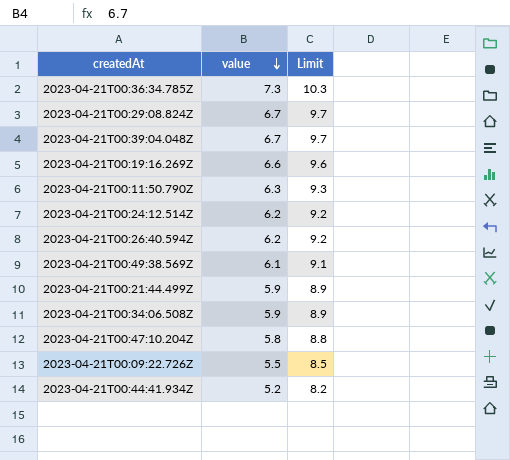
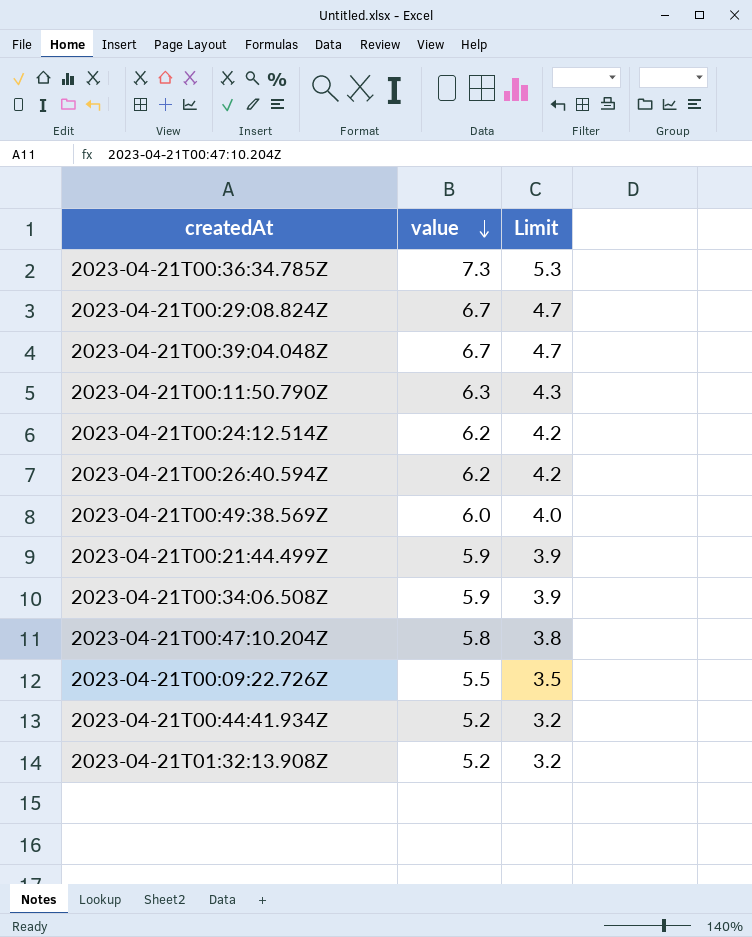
column Limit | formula: [value] + 3 -> [value] - 2
row 2023-04-21T00:19:16.269Z: 6.6 | 9.6 -> none
2023-04-21T00:49:38.569Z | value: 6.1 -> 6.0
row 2023-04-21T01:32:13.908Z: none -> 5.2 | 3.2

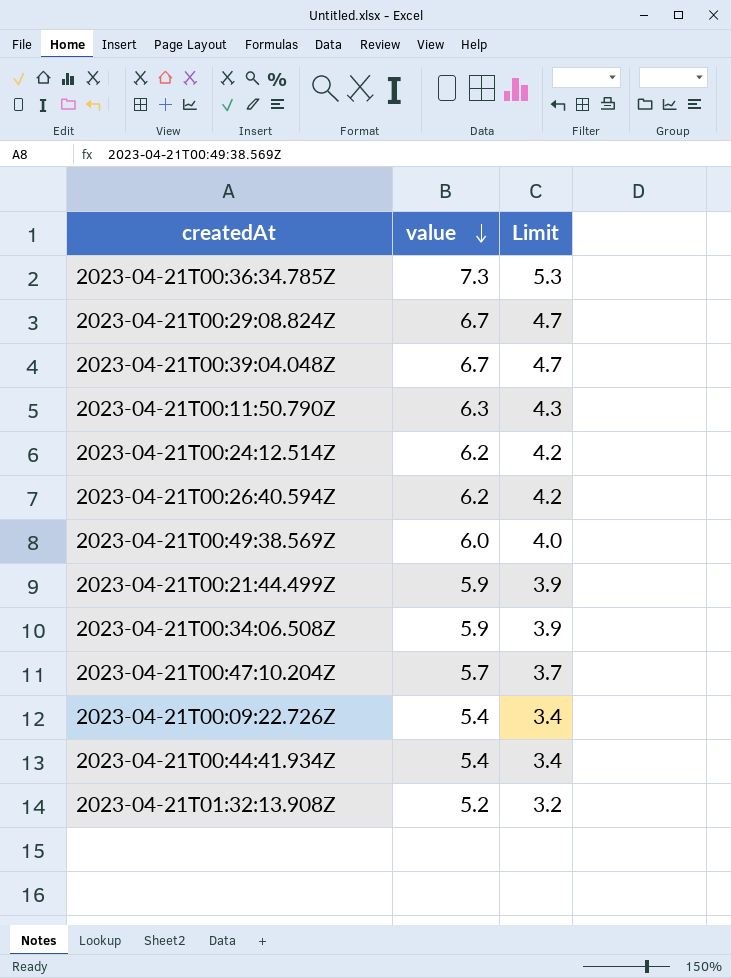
2023-04-21T00:47:10.204Z | value: 5.8 -> 5.7
2023-04-21T00:47:10.204Z | Limit: 3.8 -> 3.7
2023-04-21T00:09:22.726Z | value: 5.5 -> 5.4
2023-04-21T00:09:22.726Z | Limit: 3.5 -> 3.4
2023-04-21T00:44:41.934Z | value: 5.2 -> 5.4
2023-04-21T00:44:41.934Z | Limit: 3.2 -> 3.4

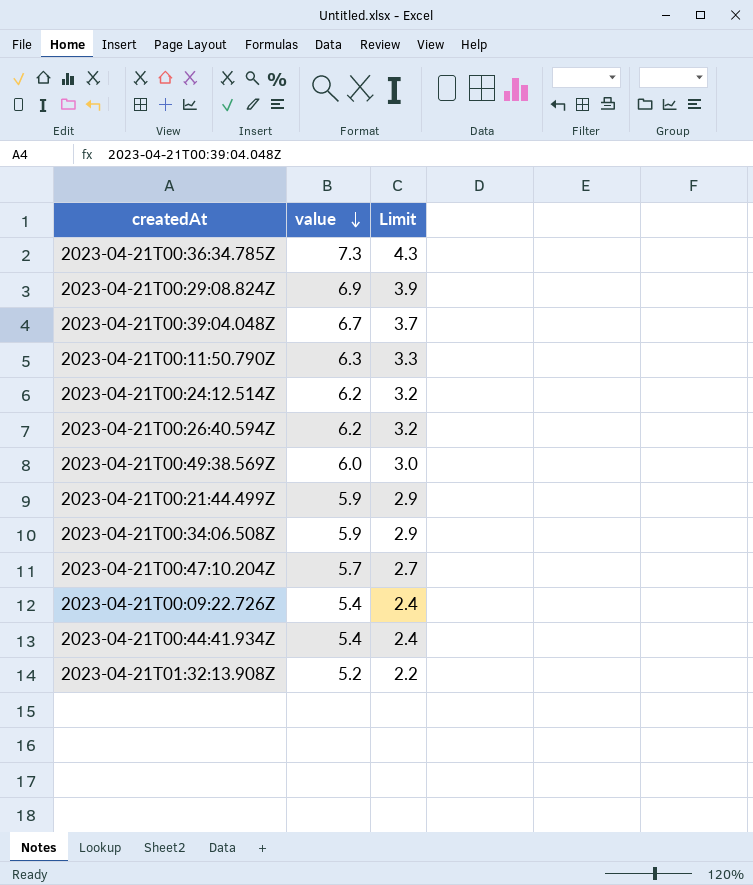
column Limit | formula: [value] - 2 -> [value] - 3
2023-04-21T00:29:08.824Z | value: 6.7 -> 6.9

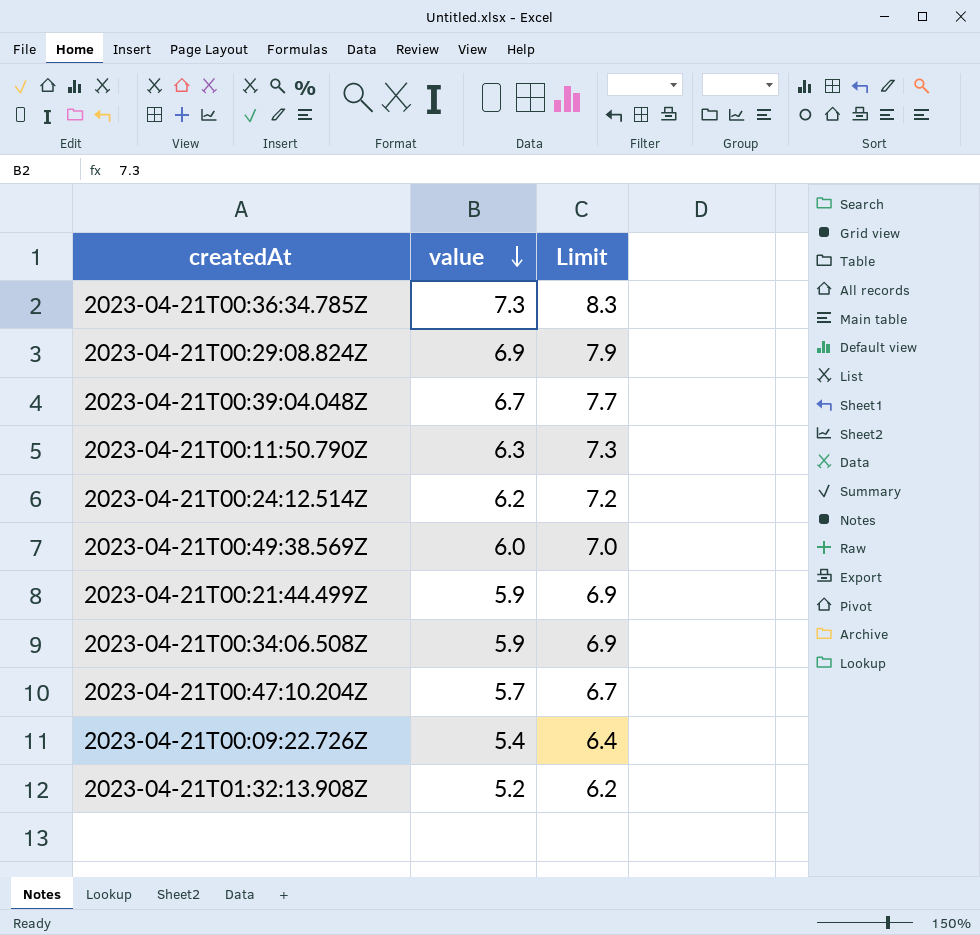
column Limit | formula: [value] - 3 -> [value] + 1
row 2023-04-21T00:26:40.594Z: 6.2 | 3.2 -> none
row 2023-04-21T00:44:41.934Z: 5.4 | 2.4 -> none

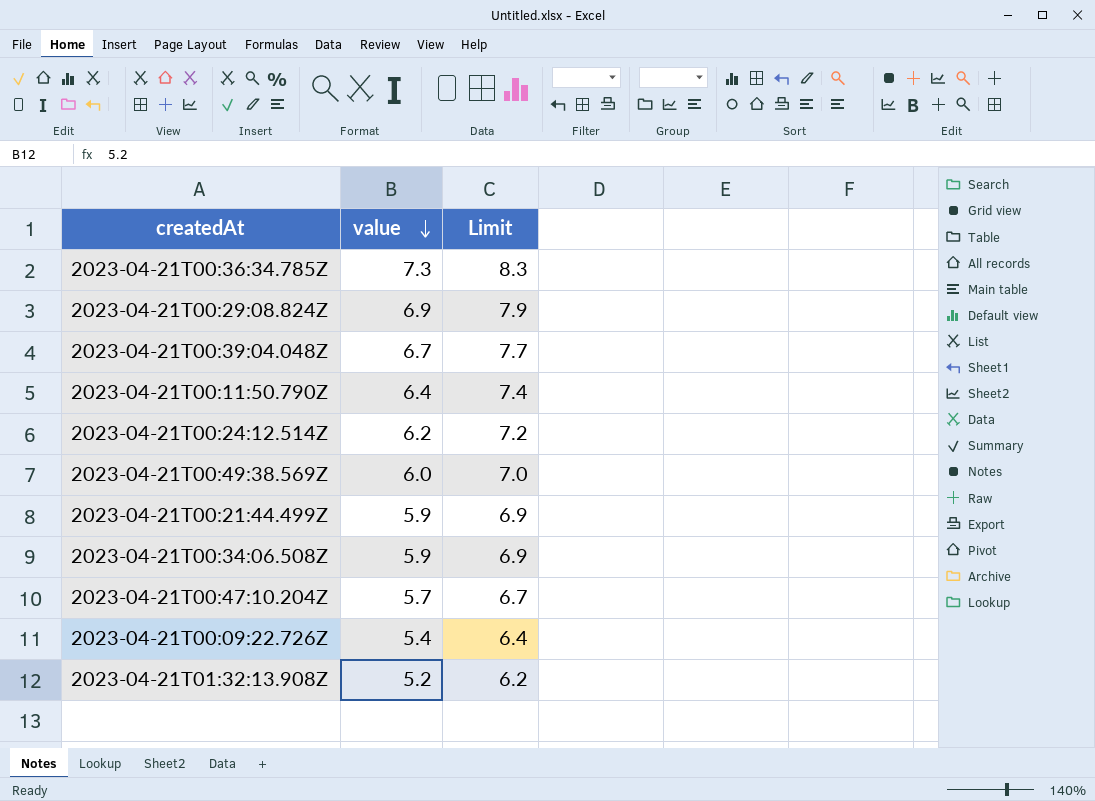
2023-04-21T00:11:50.790Z | value: 6.3 -> 6.4
2023-04-21T00:11:50.790Z | Limit: 7.3 -> 7.4

